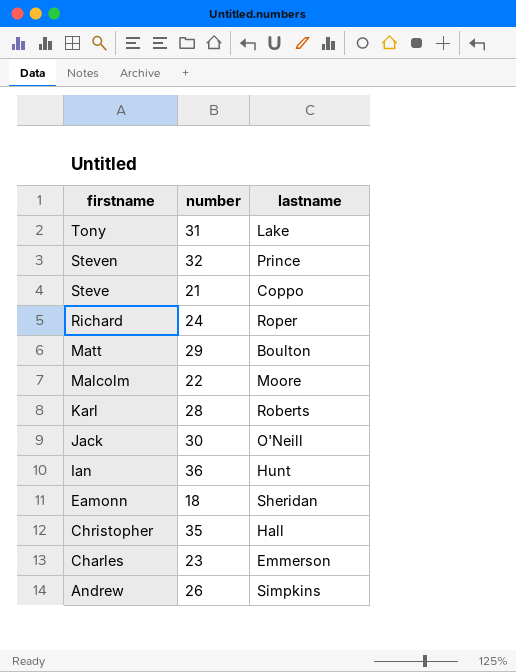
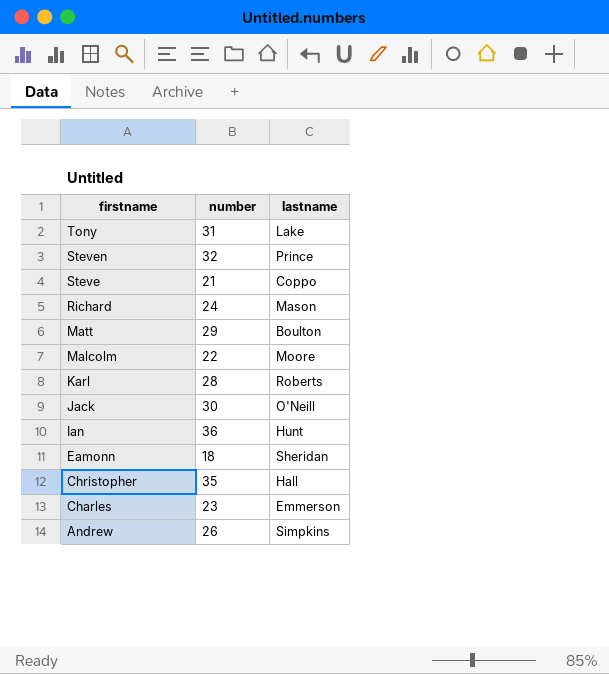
Richard | lastname: Roper -> Mason

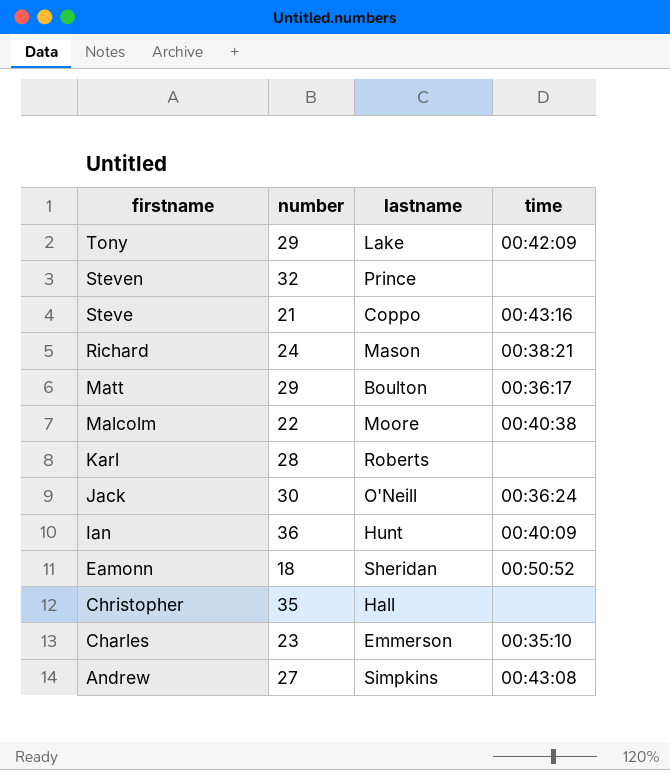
column time | position: none -> 4
Tony | number: 31 -> 29
Andrew | number: 26 -> 27

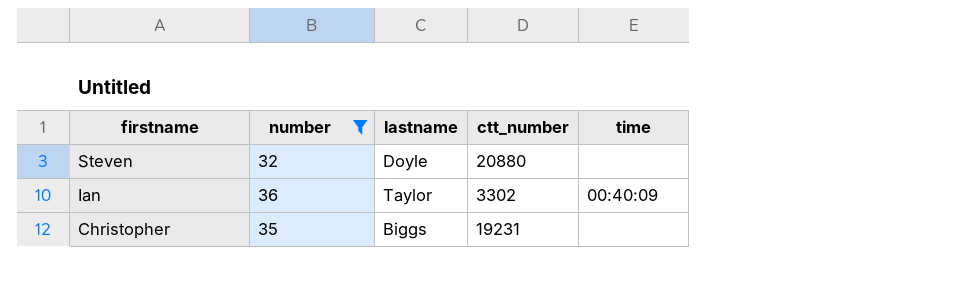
filter: none -> number >= 32
column ctt_number | position: none -> 4
Steven | lastname: Prince -> Doyle
Ian | lastname: Hunt -> Taylor
Christopher | lastname: Hall -> Biggs

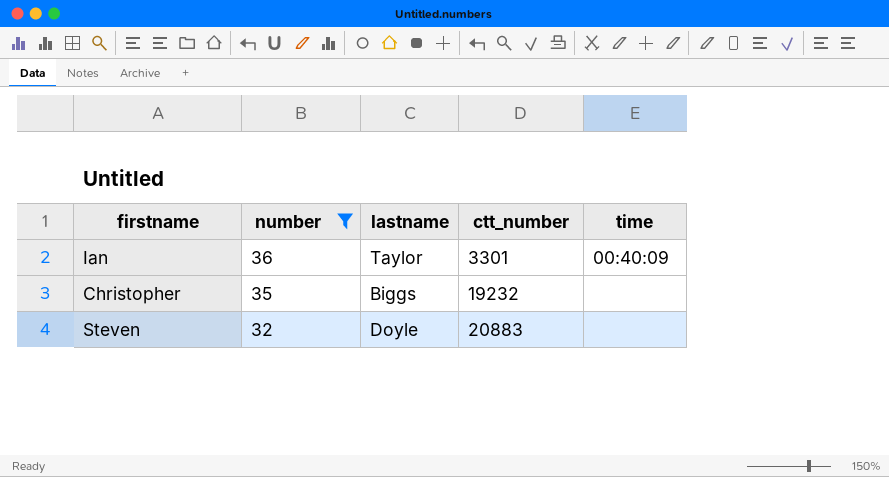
row order: firstname descending -> number descending
Ian | ctt_number: 3302 -> 3301
Christopher | ctt_number: 19231 -> 19232
Steven | ctt_number: 20880 -> 20883

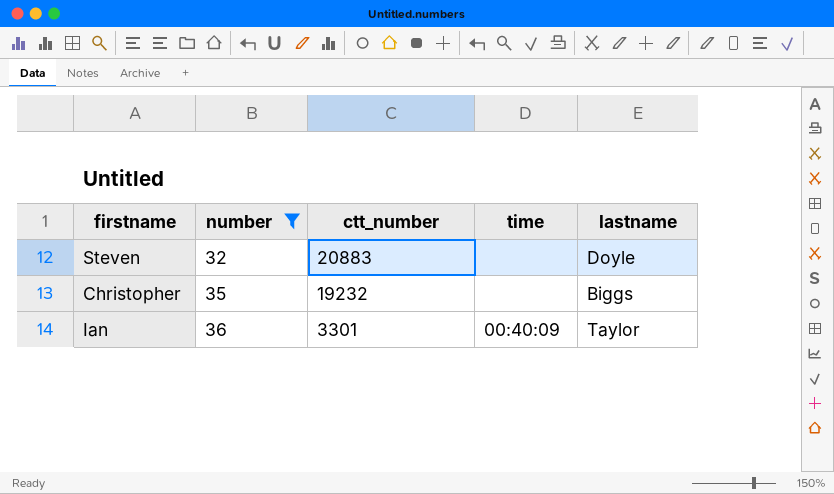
row order: number descending -> number ascending
column lastname | position: 3 -> 5

